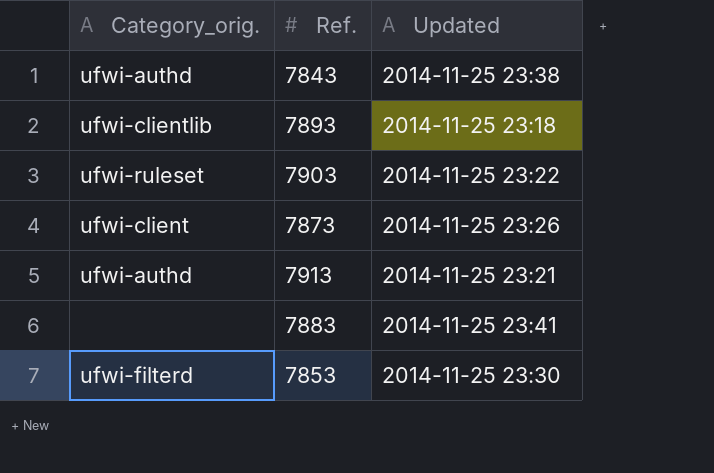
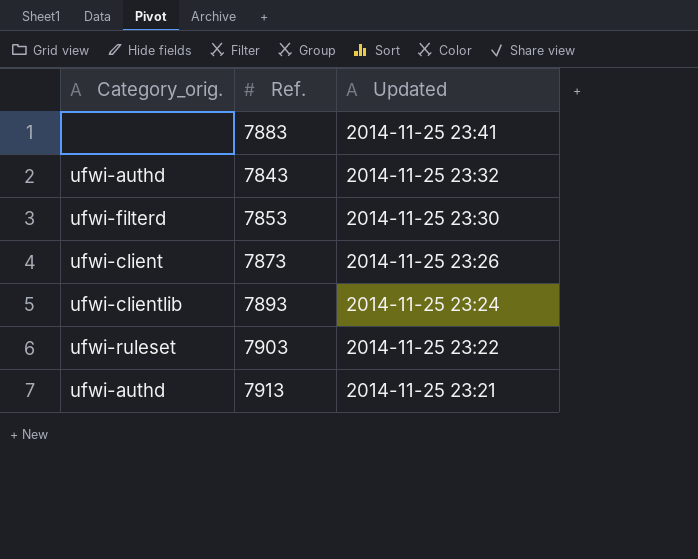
row order: none -> Updated descending
7843 | Updated: 2014-11-25 23:38 -> 2014-11-25 23:32
7893 | Updated: 2014-11-25 23:18 -> 2014-11-25 23:24

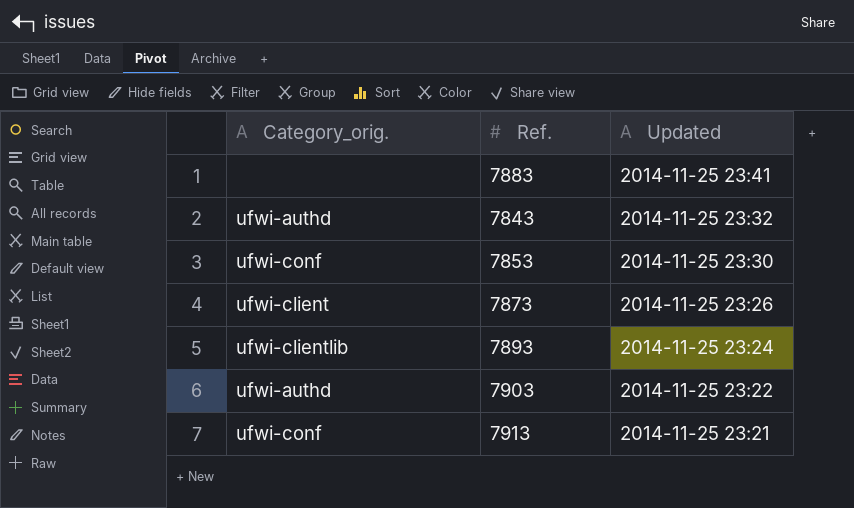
7853 | Category_orig.: ufwi-filterd -> ufwi-conf
7903 | Category_orig.: ufwi-ruleset -> ufwi-authd
7913 | Category_orig.: ufwi-authd -> ufwi-conf

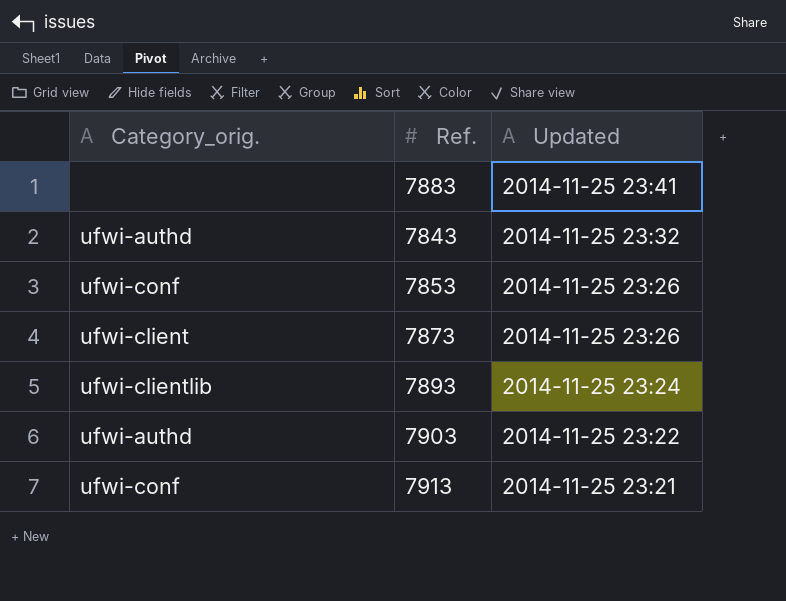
7853 | Updated: 2014-11-25 23:30 -> 2014-11-25 23:26

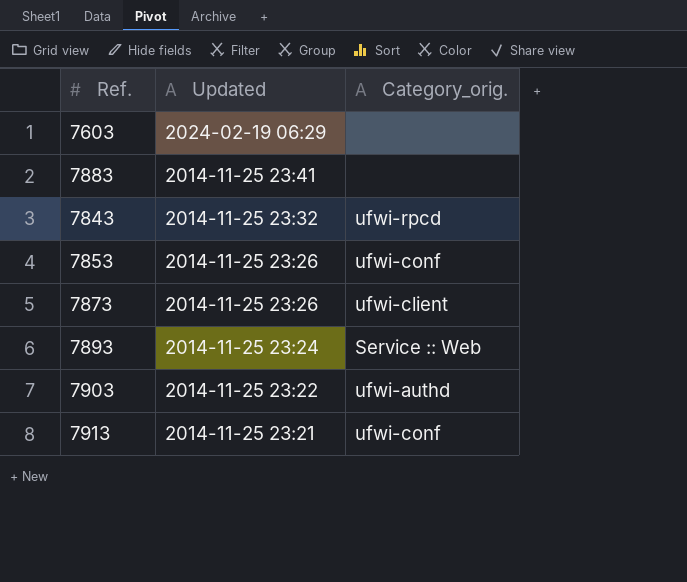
column Category_orig. | position: 1 -> 3
row 7603: none -> 2024-02-19 06:29 | none
7843 | Category_orig.: ufwi-authd -> ufwi-rpcd
7893 | Category_orig.: ufwi-clientlib -> Service :: Web

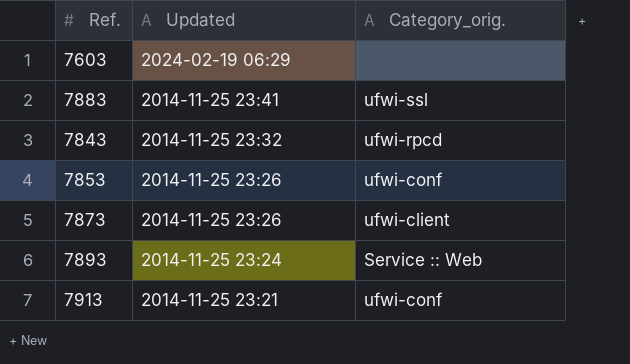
row 7903: 2014-11-25 23:22 | ufwi-authd -> none
7883 | Category_orig.: none -> ufwi-ssl

